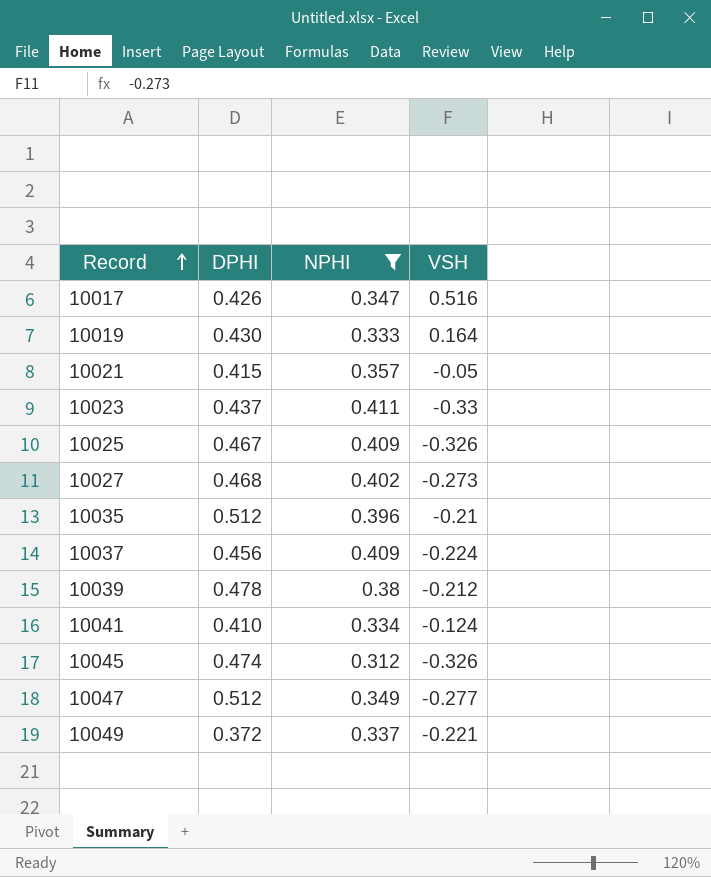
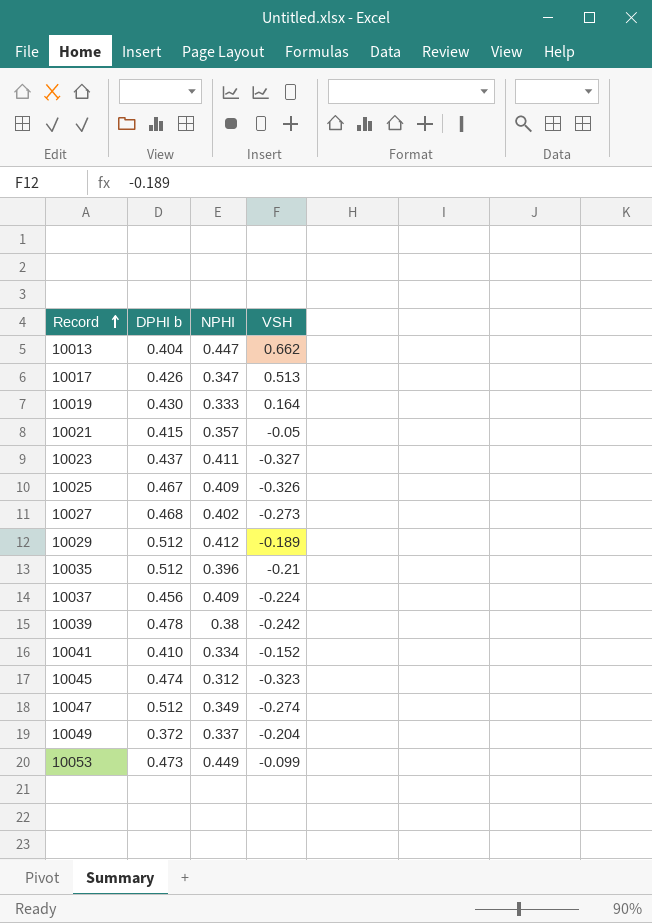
filter: NPHI <= 0.411 -> none
column name: DPHI -> DPHI b
10017 | VSH: 0.516 -> 0.513
10023 | VSH: -0.33 -> -0.327
10039 | VSH: -0.212 -> -0.242
10041 | VSH: -0.124 -> -0.152
10045 | VSH: -0.326 -> -0.323
10047 | VSH: -0.277 -> -0.274
10049 | VSH: -0.221 -> -0.204

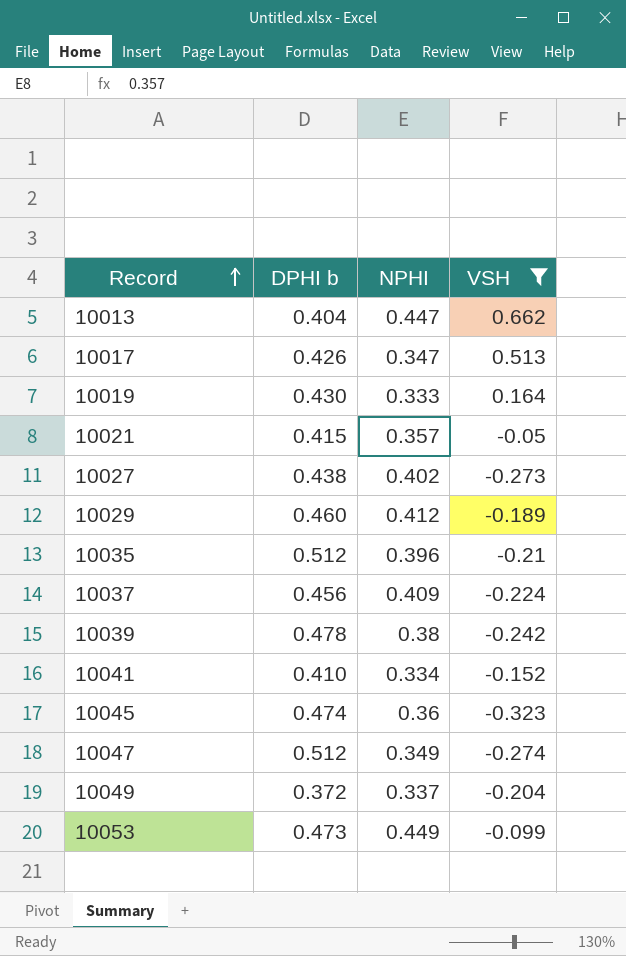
filter: none -> VSH >= -0.323
10027 | DPHI b: 0.468 -> 0.438
10029 | DPHI b: 0.512 -> 0.460
10045 | NPHI: 0.312 -> 0.36

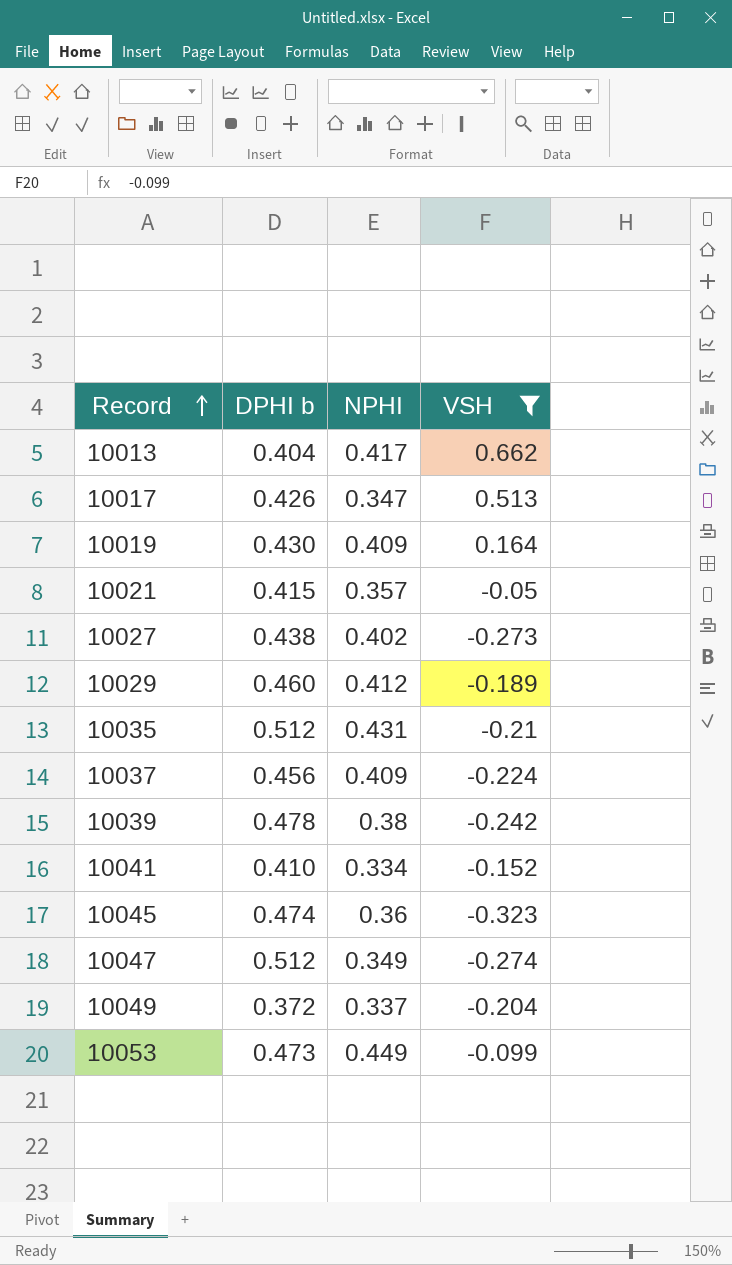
10013 | NPHI: 0.447 -> 0.417
10019 | NPHI: 0.333 -> 0.409
10035 | NPHI: 0.396 -> 0.431

